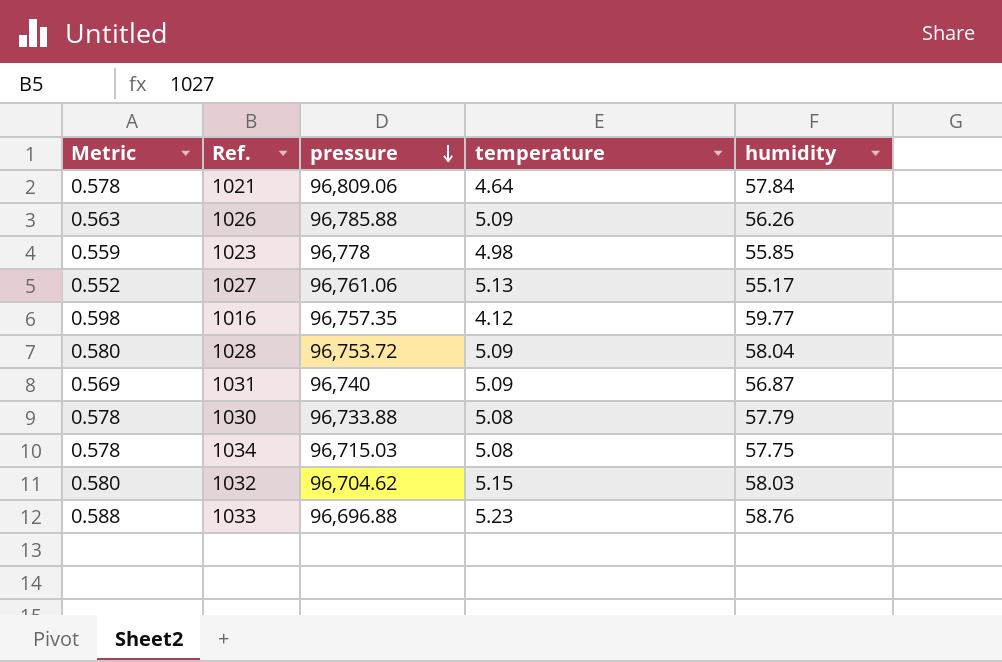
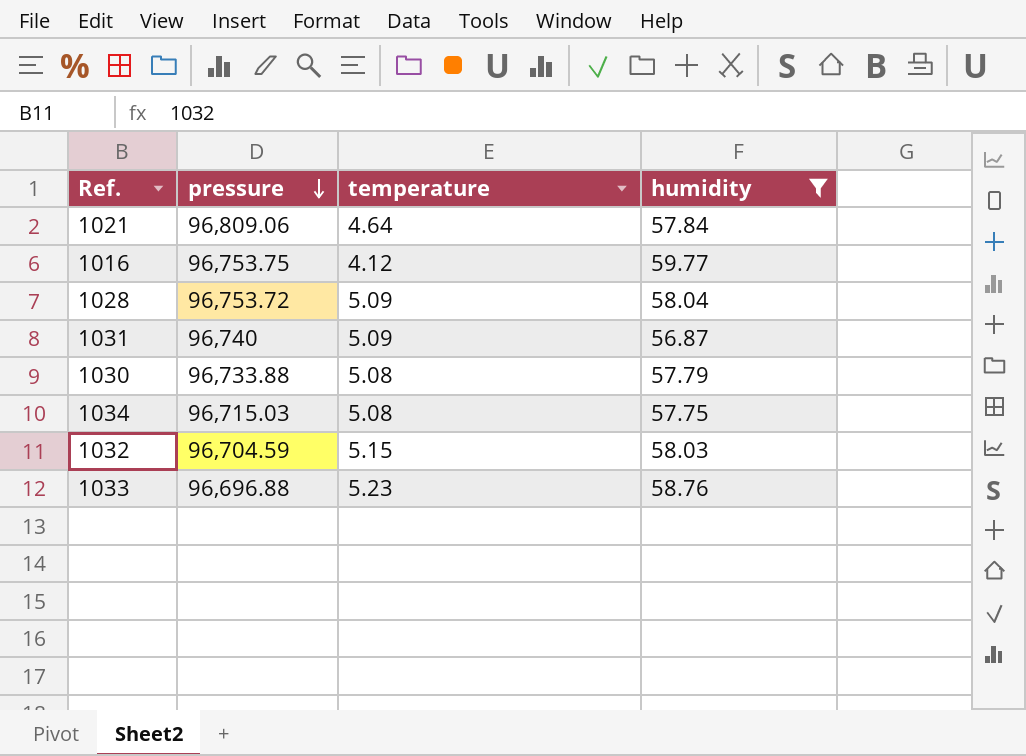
filter: none -> humidity >= 56.87
column Metric | formula: [humidity] * 0.01 -> none
1016 | pressure: 96,757.35 -> 96,753.75
1032 | pressure: 96,704.62 -> 96,704.59

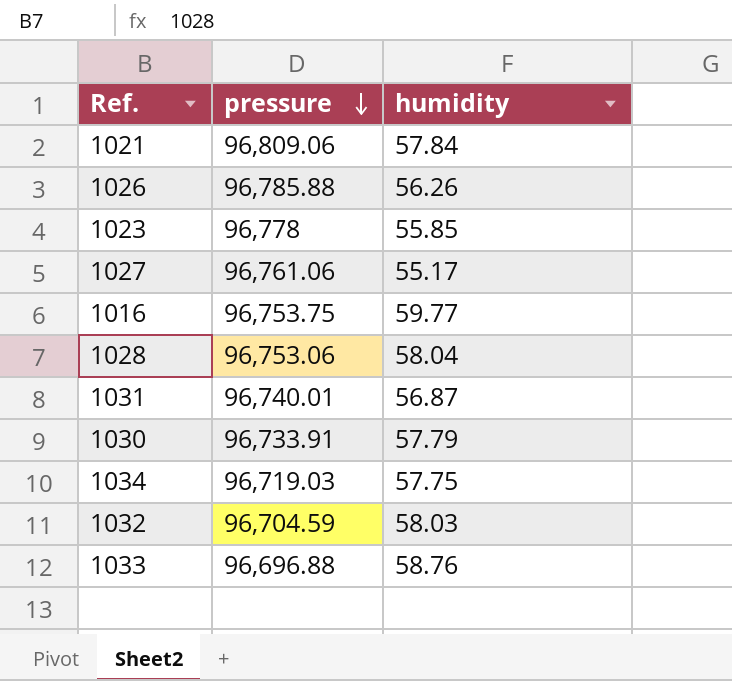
filter: humidity >= 56.87 -> none
column temperature | position: 3 -> none
1028 | pressure: 96,753.72 -> 96,753.06
1031 | pressure: 96,740 -> 96,740.01
1030 | pressure: 96,733.88 -> 96,733.91
1034 | pressure: 96,715.03 -> 96,719.03

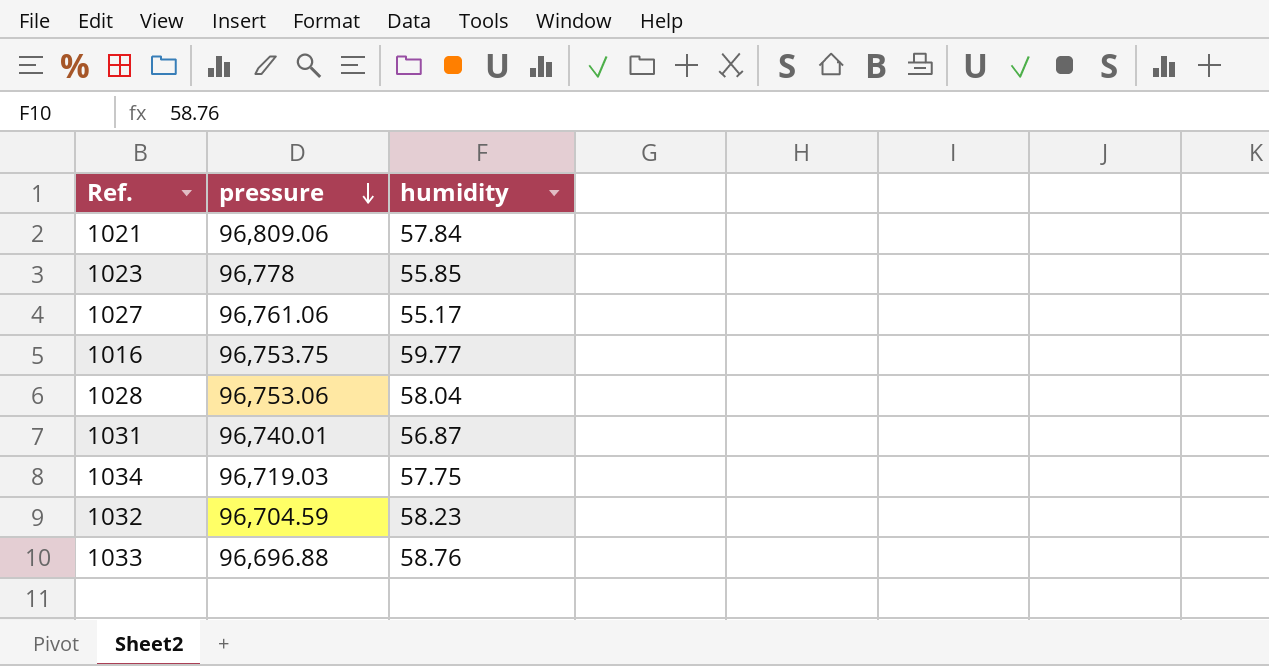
row 1026: 96,785.88 | 56.26 -> none
row 1030: 96,733.91 | 57.79 -> none
1032 | humidity: 58.03 -> 58.23

